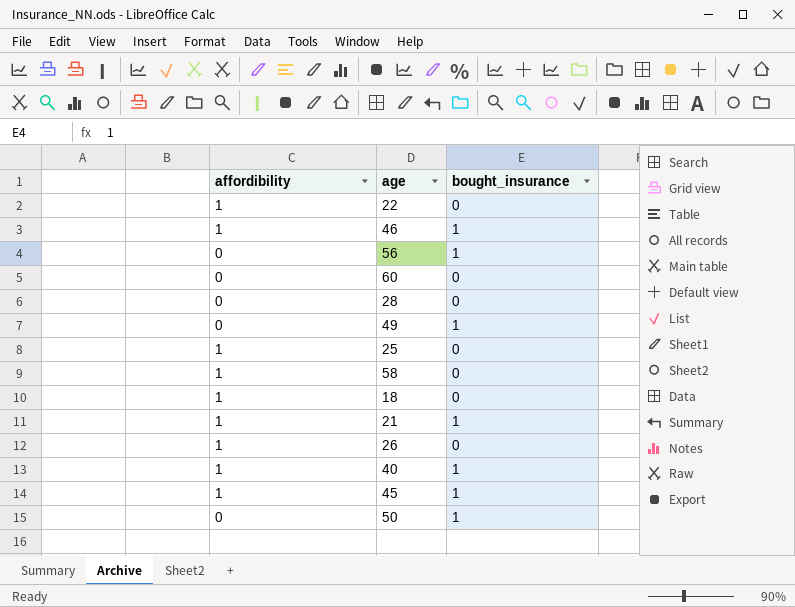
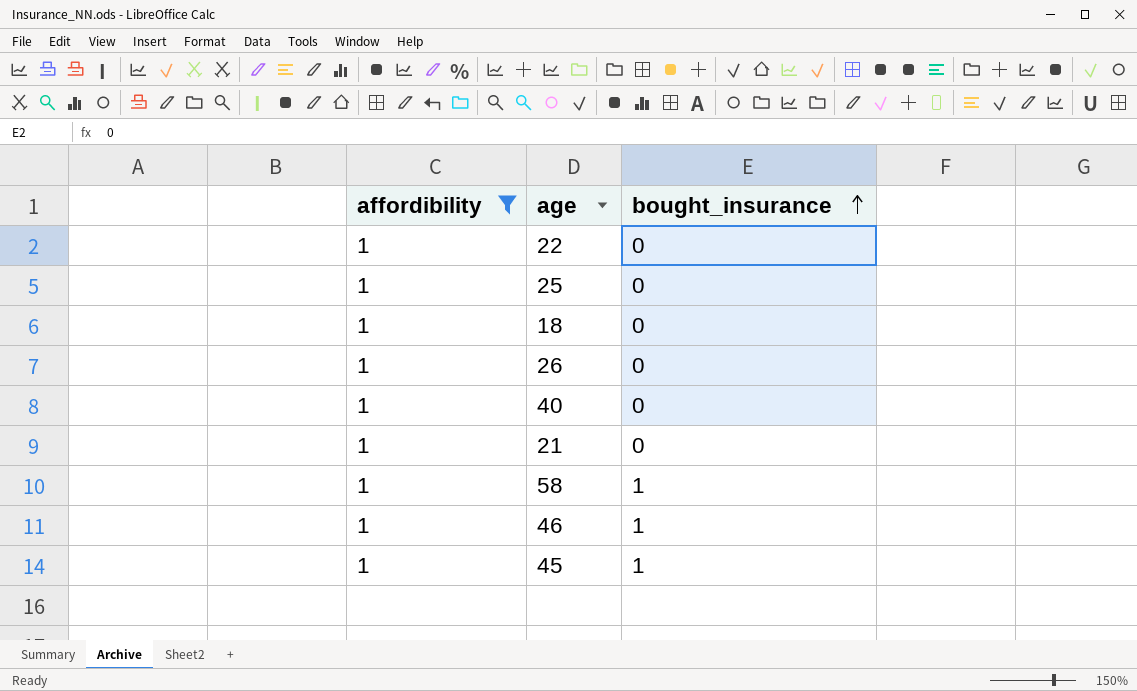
filter: none -> affordibility = 1
row order: none -> bought_insurance ascending
40 | bought_insurance: 1 -> 0
21 | bought_insurance: 1 -> 0
58 | bought_insurance: 0 -> 1

